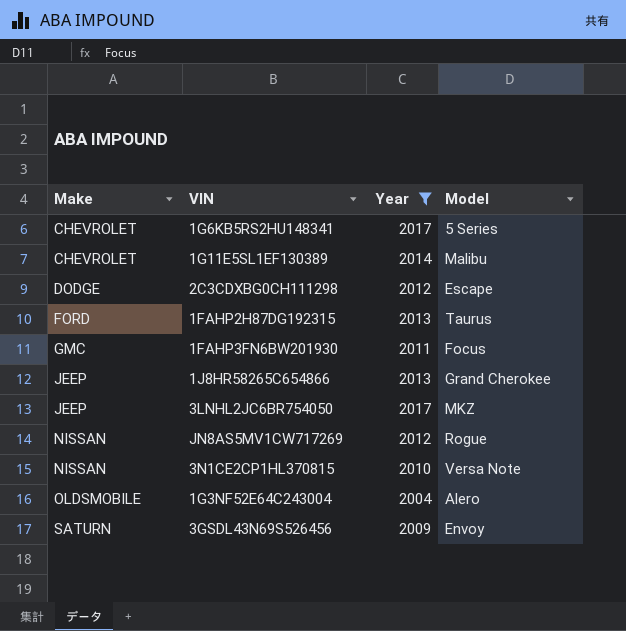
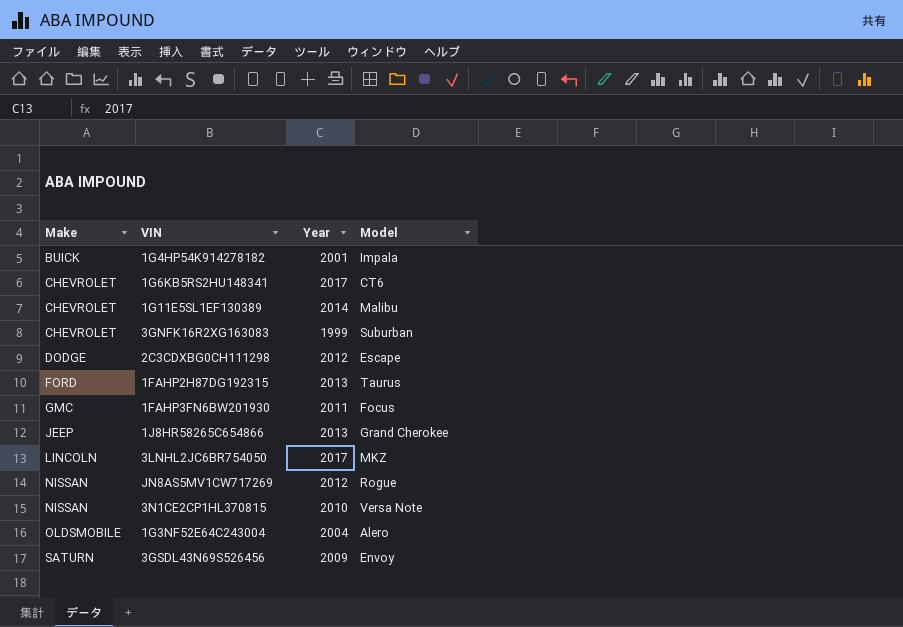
filter: Year >= 2004 -> none
1G6KB5RS2HU148341 | Model: 5 Series -> CT6
3LNHL2JC6BR754050 | Make: JEEP -> LINCOLN

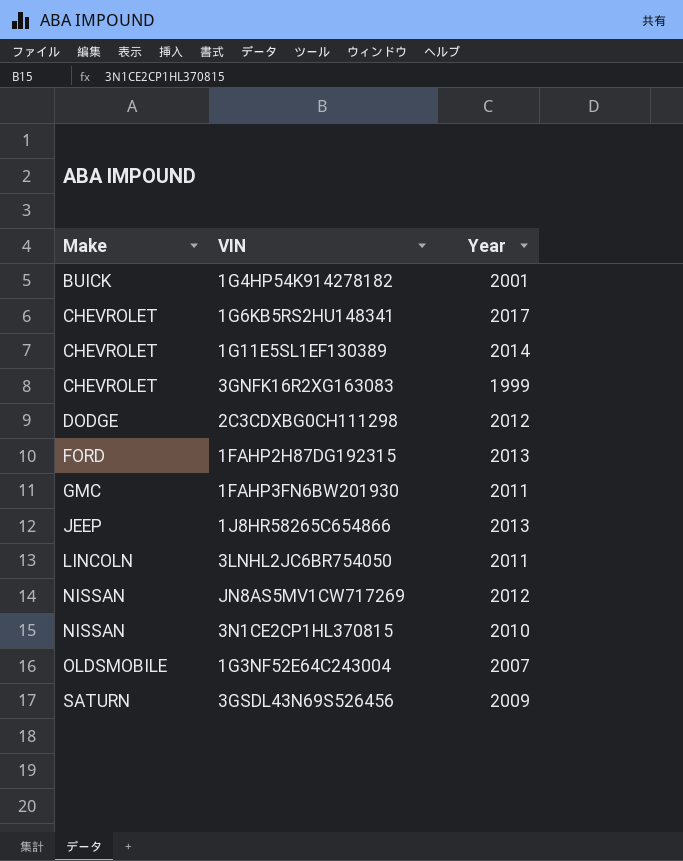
column Model | position: 4 -> none
3LNHL2JC6BR754050 | Year: 2017 -> 2011
1G3NF52E64C243004 | Year: 2004 -> 2007

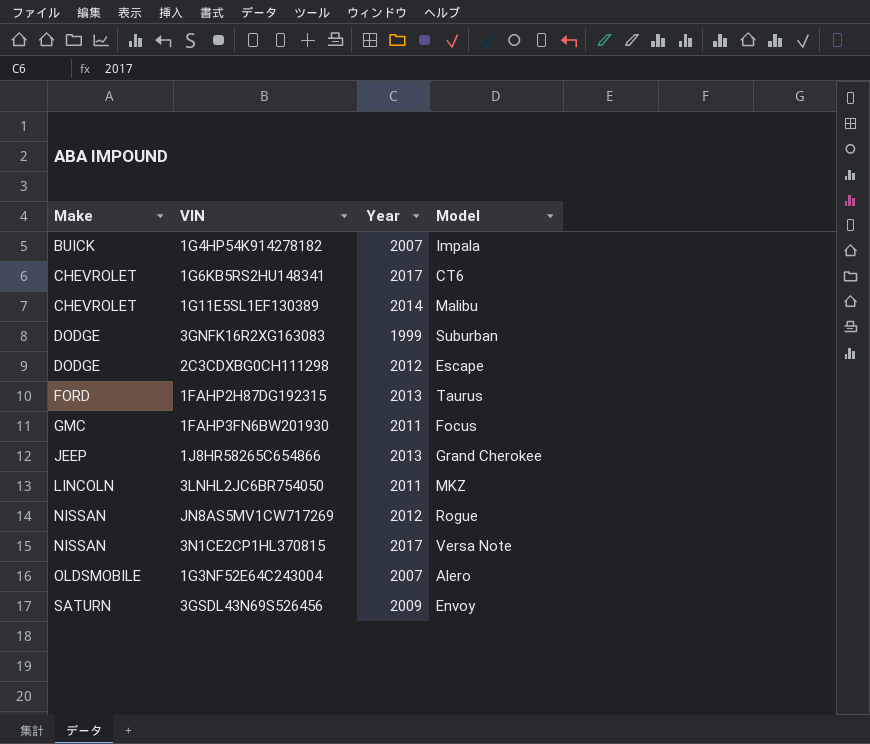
column Model | position: none -> 4
1G4HP54K914278182 | Year: 2001 -> 2007
3GNFK16R2XG163083 | Make: CHEVROLET -> DODGE
3N1CE2CP1HL370815 | Year: 2010 -> 2017

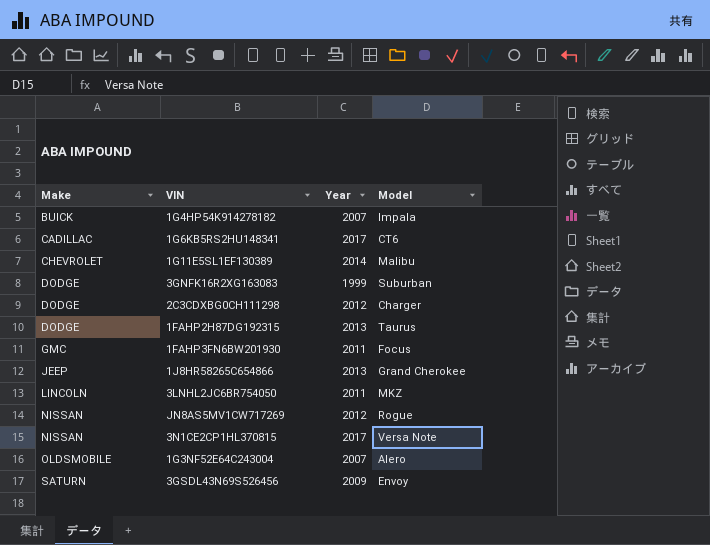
1G6KB5RS2HU148341 | Make: CHEVROLET -> CADILLAC
2C3CDXBG0CH111298 | Model: Escape -> Charger
1FAHP2H87DG192315 | Make: FORD -> DODGE

